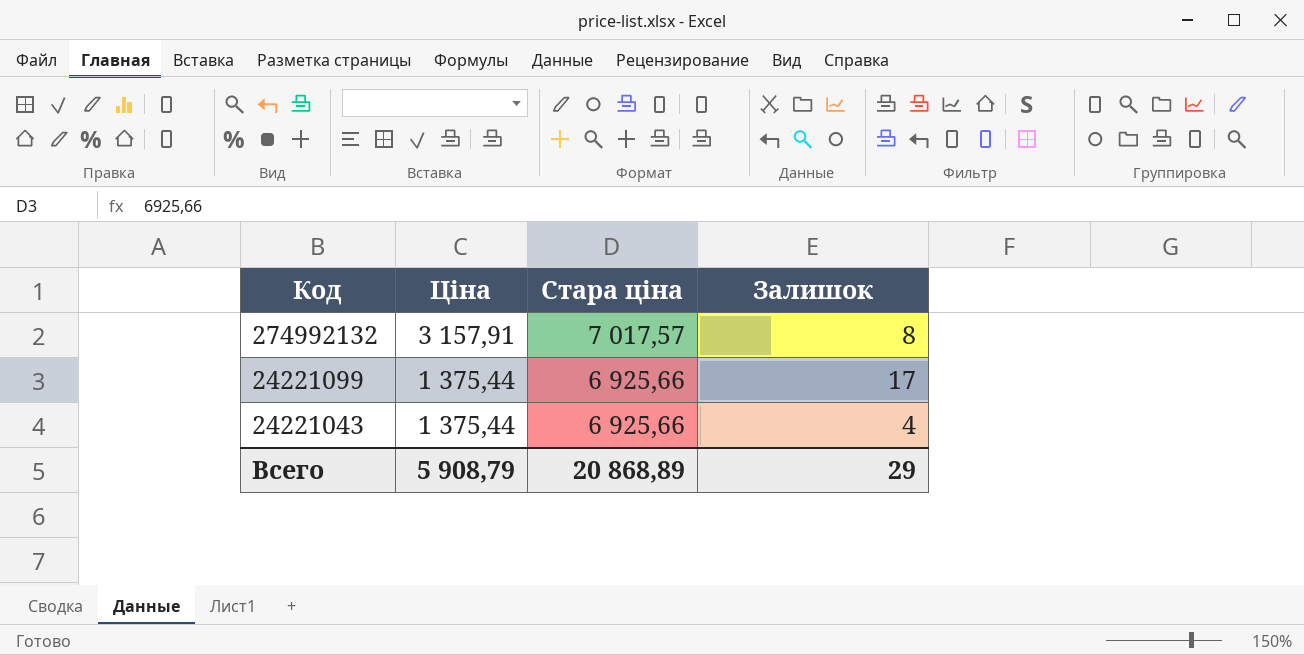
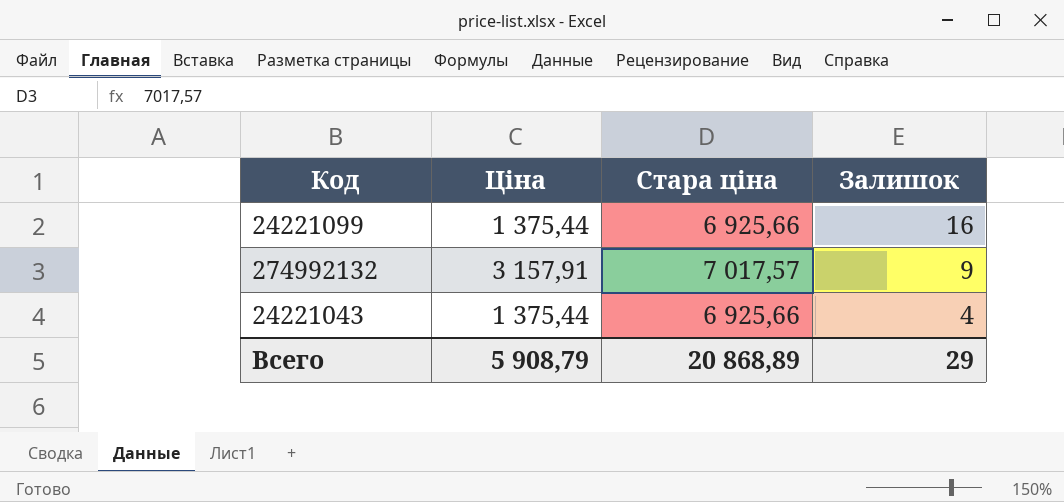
row order: Код descending -> Залишок descending
24221099 | Залишок: 17 -> 16
274992132 | Залишок: 8 -> 9

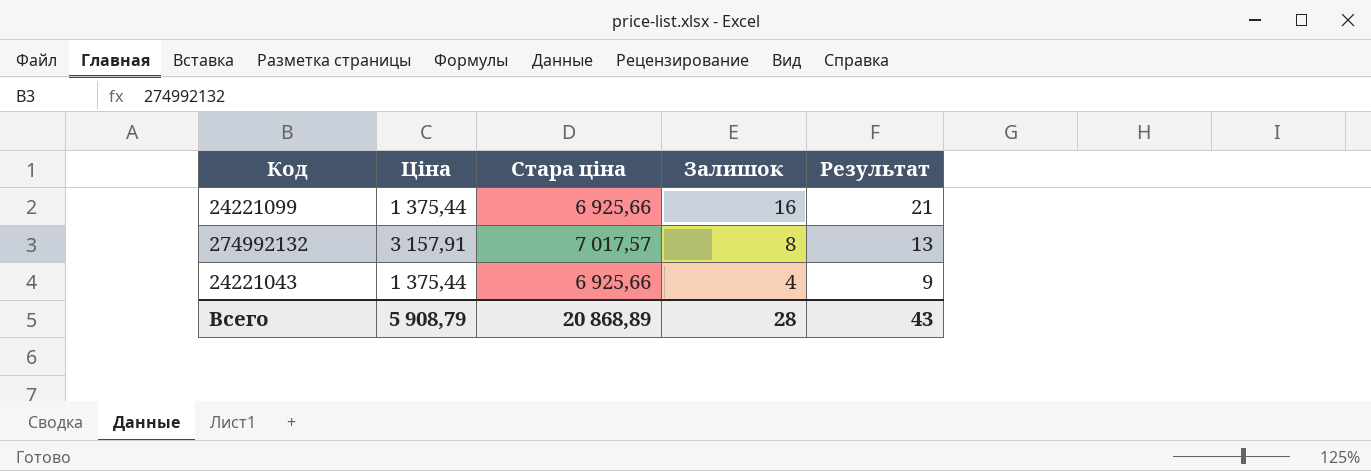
column Результат | formula: none -> [Залишок] + 5
274992132 | Залишок: 9 -> 8
Всего | Залишок: 29 -> 28

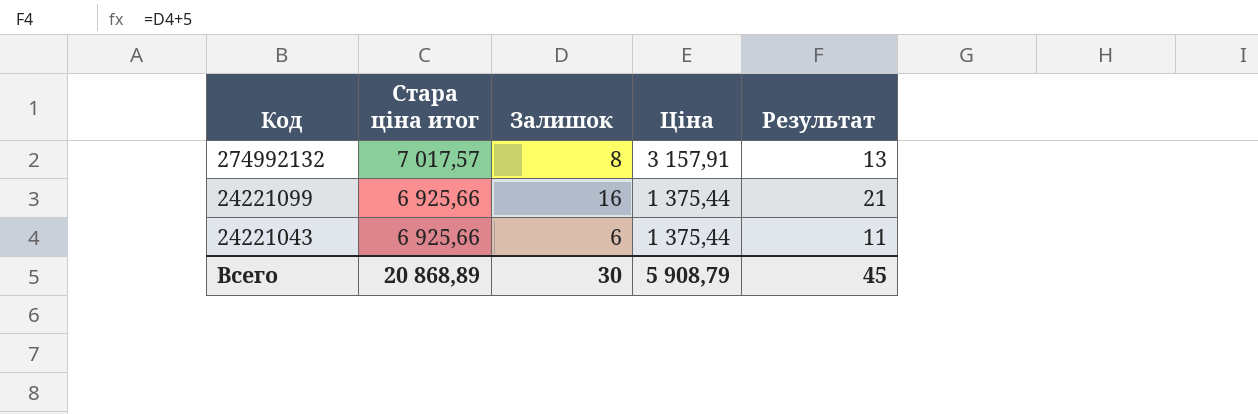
row order: Залишок descending -> Код descending
column name: Стара ціна -> Стара ціна итог
column Ціна | position: 2 -> 4
24221043 | Залишок: 4 -> 6
24221043 | Результат: 9 -> 11
Всего | Залишок: 28 -> 30
Всего | Результат: 43 -> 45

